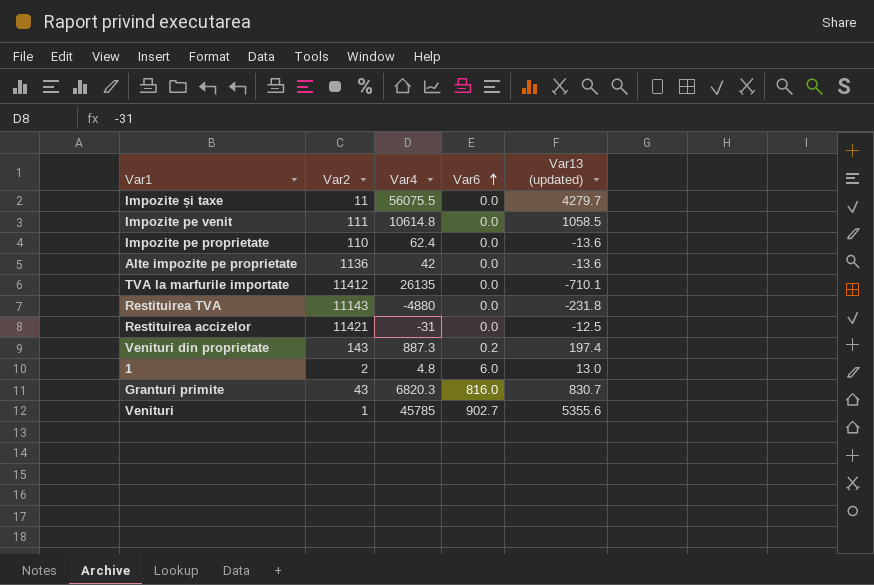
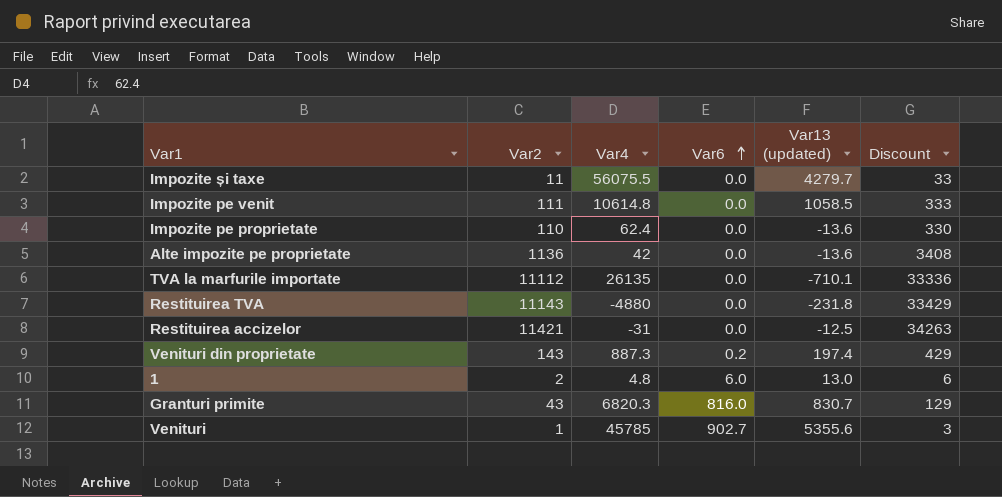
column Discount | formula: none -> [Var2] * 3
TVA la marfurile importate | Var2: 11412 -> 11112

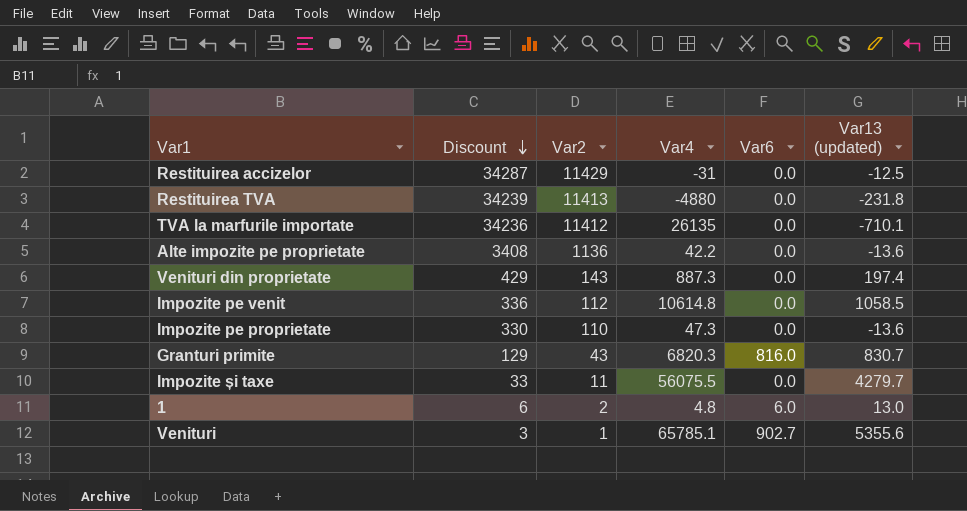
row order: Var6 ascending -> Discount descending
column Discount | position: 6 -> 2
Restituirea accizelor | Discount: 34263 -> 34287
Restituirea accizelor | Var2: 11421 -> 11429
Restituirea TVA | Discount: 33429 -> 34239
Restituirea TVA | Var2: 11143 -> 11413
TVA la marfurile importate | Discount: 33336 -> 34236
TVA la marfurile importate | Var2: 11112 -> 11412
Alte impozite pe proprietate | Var4: 42 -> 42.2
Venituri din proprietate | Var6: 0.2 -> 0.0
Impozite pe venit | Discount: 333 -> 336
Impozite pe venit | Var2: 111 -> 112
Impozite pe proprietate | Var4: 62.4 -> 47.3
Venituri | Var4: 45785 -> 65785.1

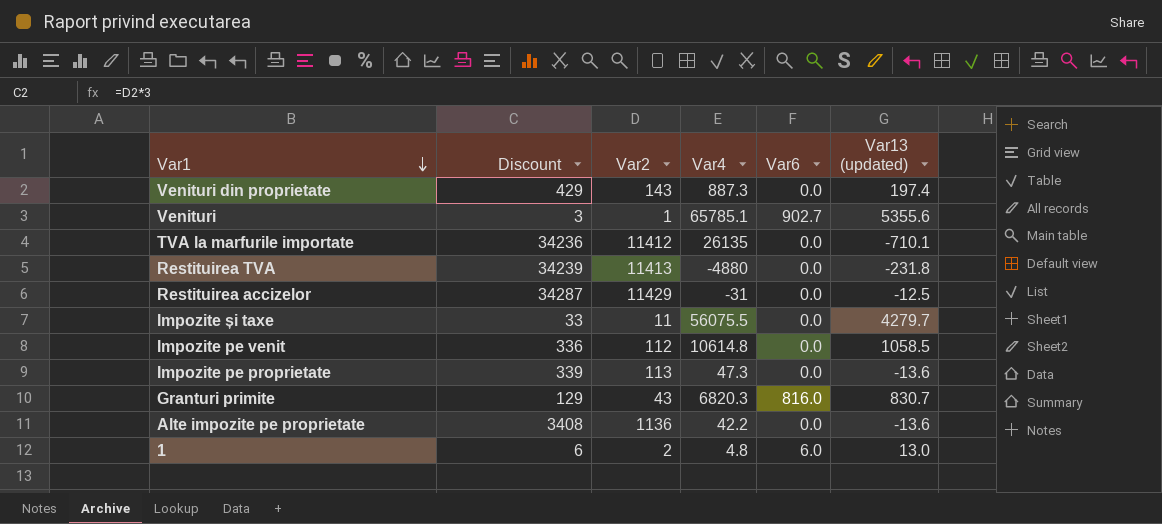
row order: Discount descending -> Var1 descending
Impozite pe proprietate | Discount: 330 -> 339
Impozite pe proprietate | Var2: 110 -> 113

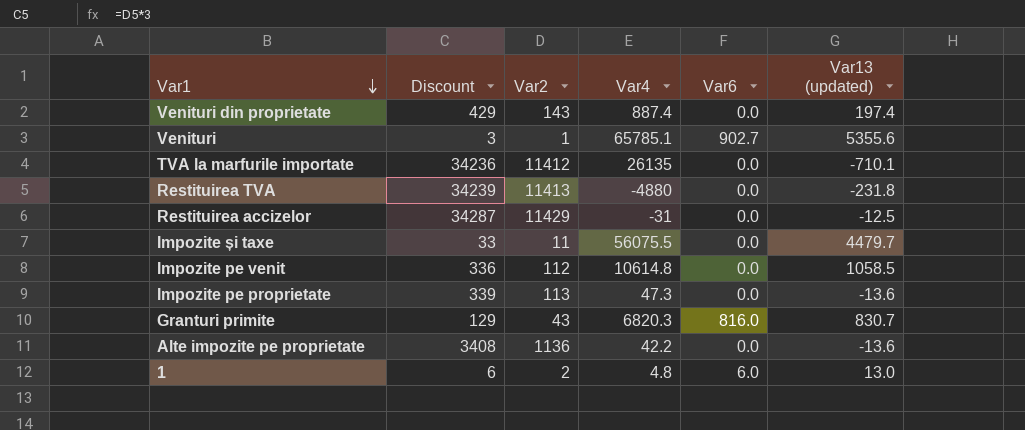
Venituri din proprietate | Var4: 887.3 -> 887.4
Impozite și taxe | Var13 (updated): 4279.7 -> 4479.7

